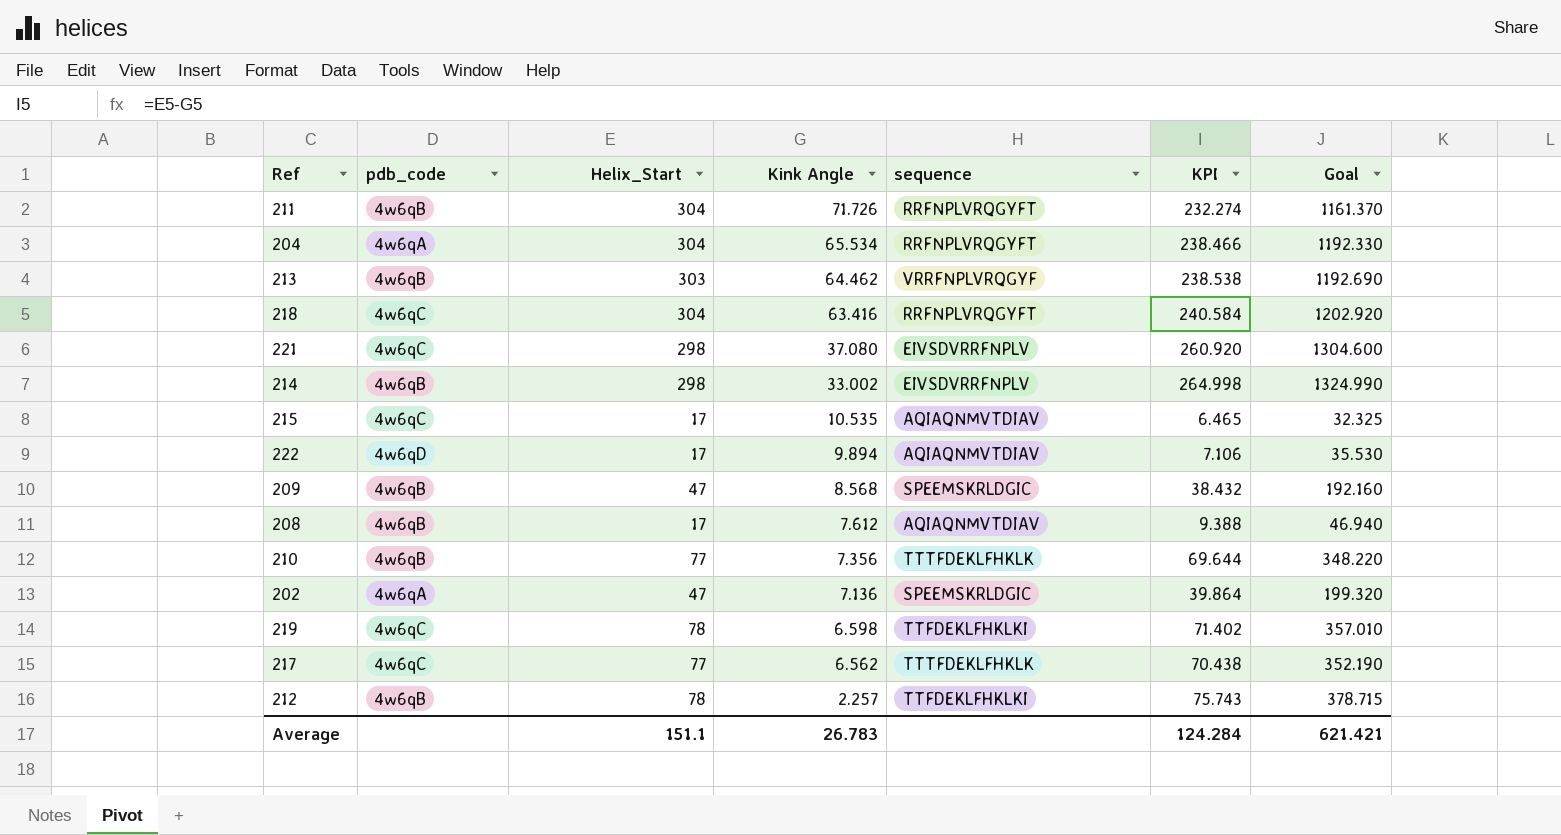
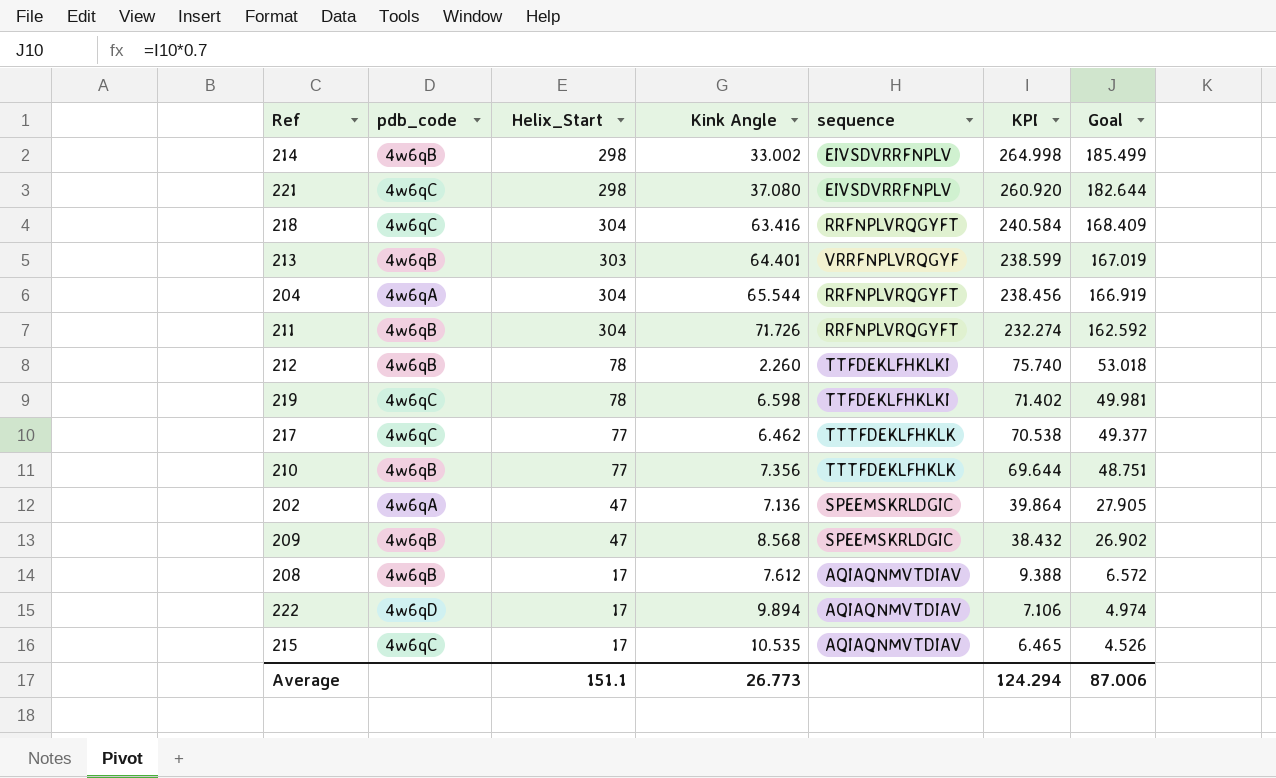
row order: Kink Angle descending -> KPI descending
column Goal | formula: [KPI] * 5 -> [KPI] * 0.7
213 | Kink Angle: 64.462 -> 64.401
213 | KPI: 238.538 -> 238.599
204 | Kink Angle: 65.534 -> 65.544
204 | KPI: 238.466 -> 238.456
212 | Kink Angle: 2.257 -> 2.260
212 | KPI: 75.743 -> 75.740
217 | Kink Angle: 6.562 -> 6.462
217 | KPI: 70.438 -> 70.538
Average | Kink Angle: 26.783 -> 26.773
Average | KPI: 124.284 -> 124.294
Average | Goal: 621.421 -> 87.006

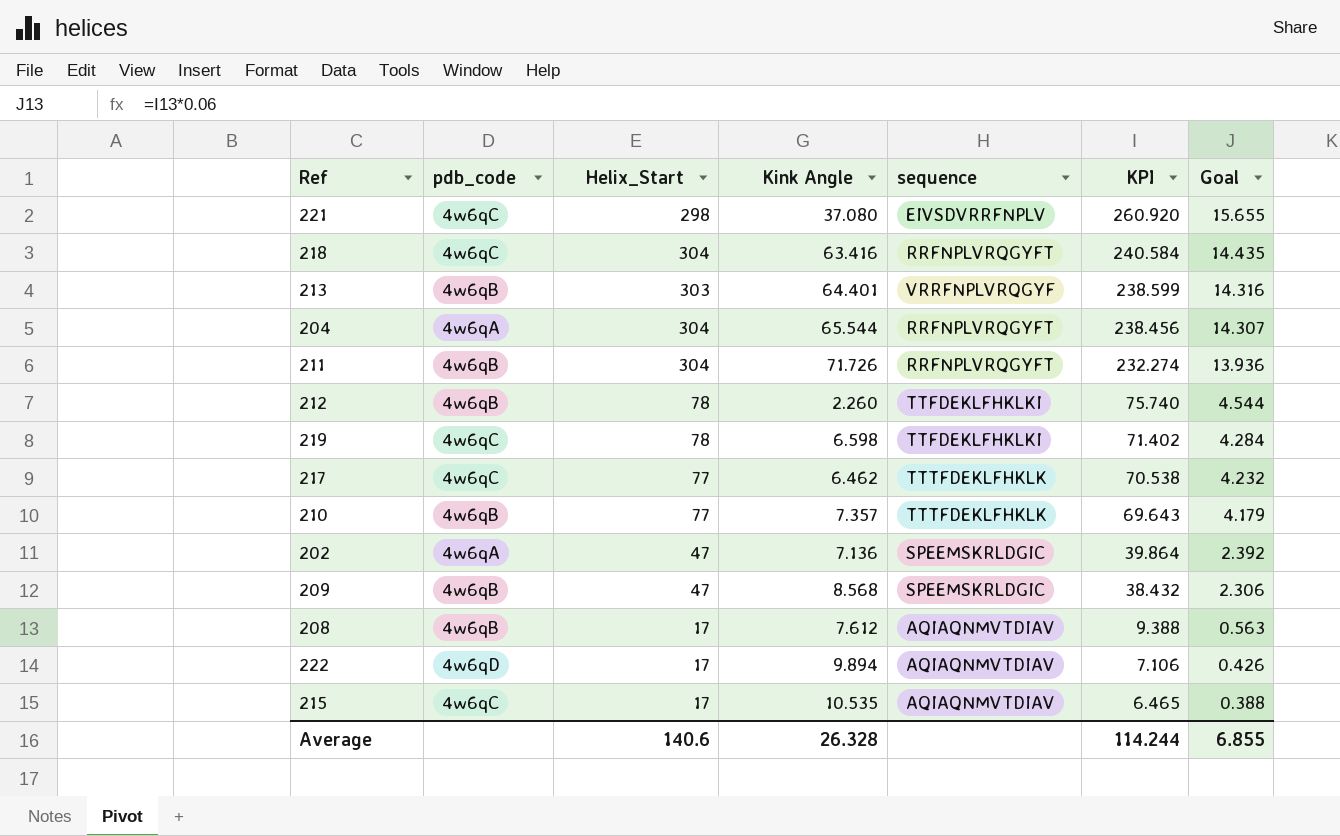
column Goal | formula: [KPI] * 0.7 -> [KPI] * 0.06
row 214: 4w6qB | 298 | 33.002 | EIVSDVRRFNPLV | 264.998 | 185.499 -> none
210 | Kink Angle: 7.356 -> 7.357
210 | KPI: 69.644 -> 69.643
Average | Helix_Start: 151.1 -> 140.6
Average | Kink Angle: 26.773 -> 26.328
Average | KPI: 124.294 -> 114.244
Average | Goal: 87.006 -> 6.855

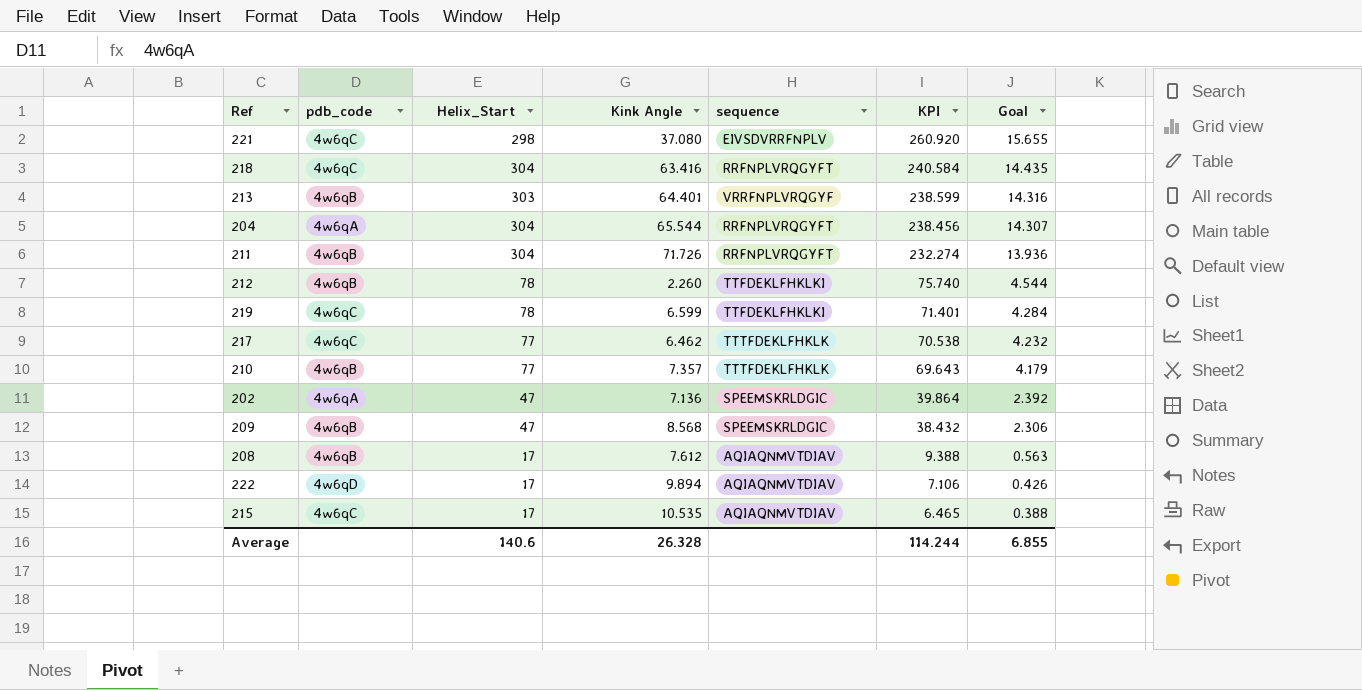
219 | Kink Angle: 6.598 -> 6.599
219 | KPI: 71.402 -> 71.401

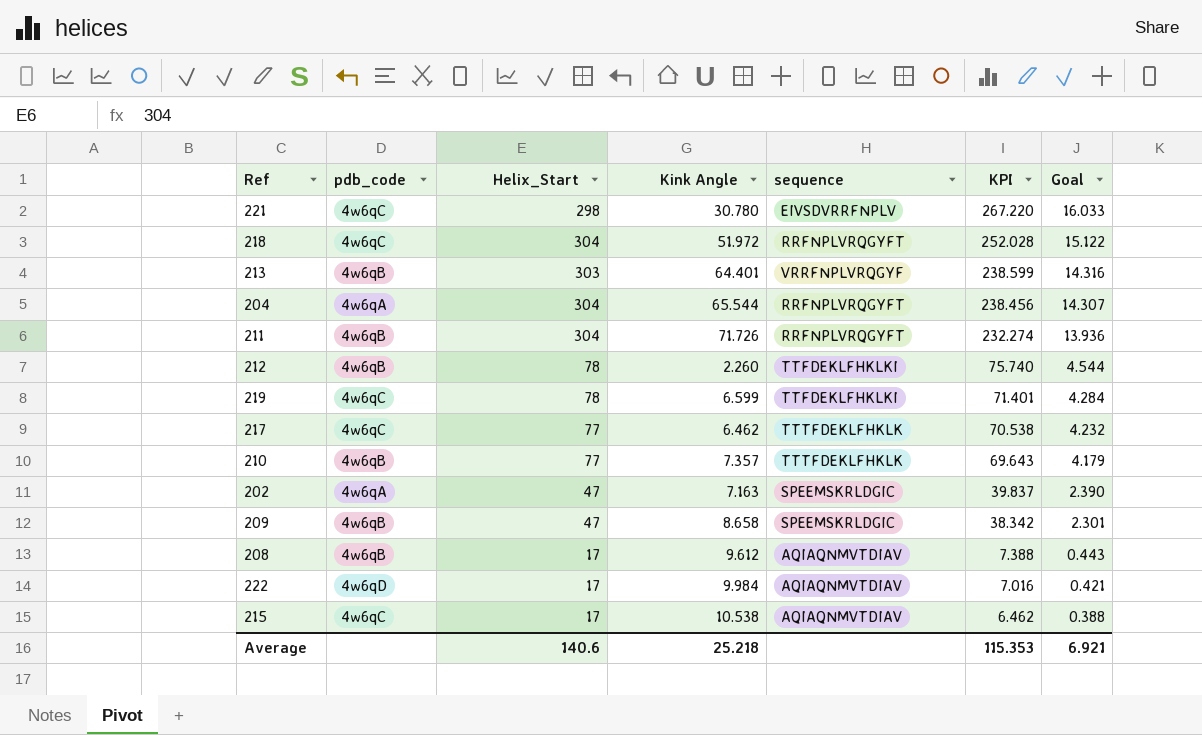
221 | Kink Angle: 37.080 -> 30.780
221 | KPI: 260.920 -> 267.220
221 | Goal: 15.655 -> 16.033
218 | Kink Angle: 63.416 -> 51.972
218 | KPI: 240.584 -> 252.028
218 | Goal: 14.435 -> 15.122
202 | Kink Angle: 7.136 -> 7.163
202 | KPI: 39.864 -> 39.837
202 | Goal: 2.392 -> 2.390
209 | Kink Angle: 8.568 -> 8.658
209 | KPI: 38.432 -> 38.342
209 | Goal: 2.306 -> 2.301
208 | Kink Angle: 7.612 -> 9.612
208 | KPI: 9.388 -> 7.388
208 | Goal: 0.563 -> 0.443
222 | Kink Angle: 9.894 -> 9.984
222 | KPI: 7.106 -> 7.016
222 | Goal: 0.426 -> 0.421
215 | Kink Angle: 10.535 -> 10.538
215 | KPI: 6.465 -> 6.462
Average | Kink Angle: 26.328 -> 25.218
Average | KPI: 114.244 -> 115.353
Average | Goal: 6.855 -> 6.921

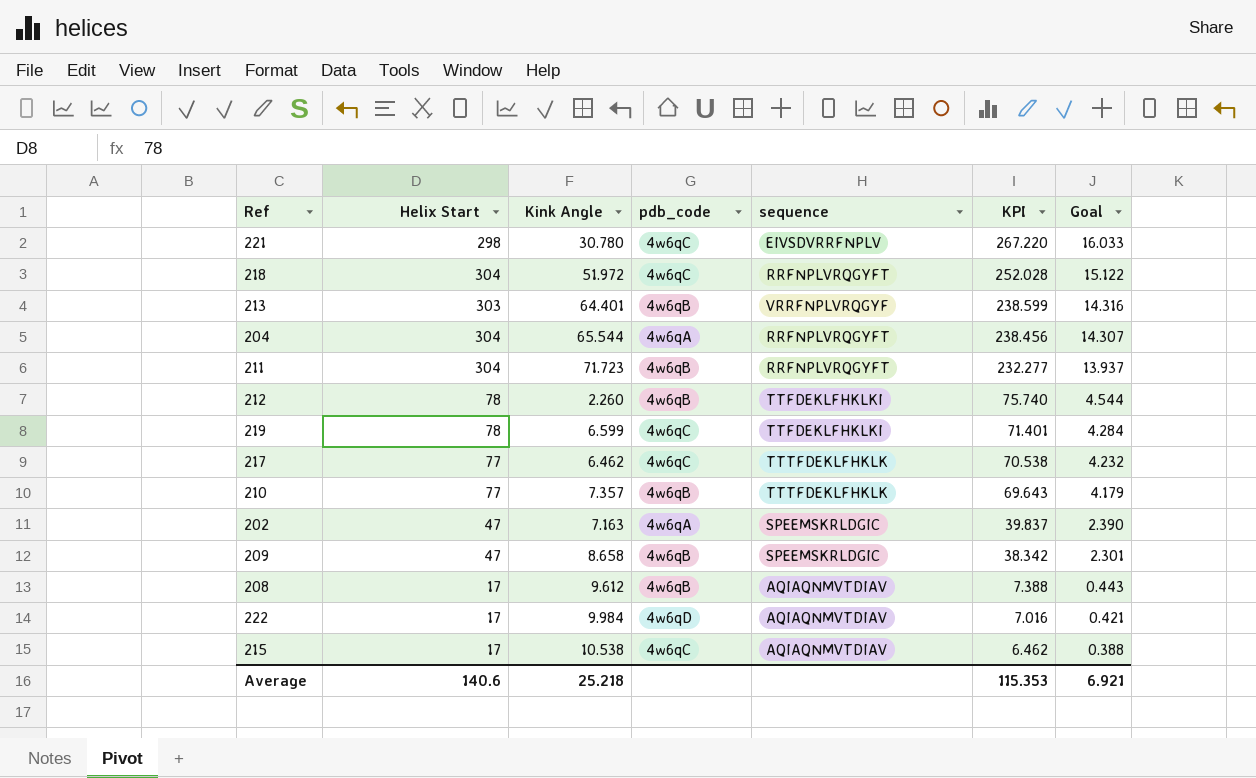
column name: Helix_Start -> Helix Start
column pdb_code | position: 2 -> 4
211 | Kink Angle: 71.726 -> 71.723
211 | KPI: 232.274 -> 232.277
211 | Goal: 13.936 -> 13.937

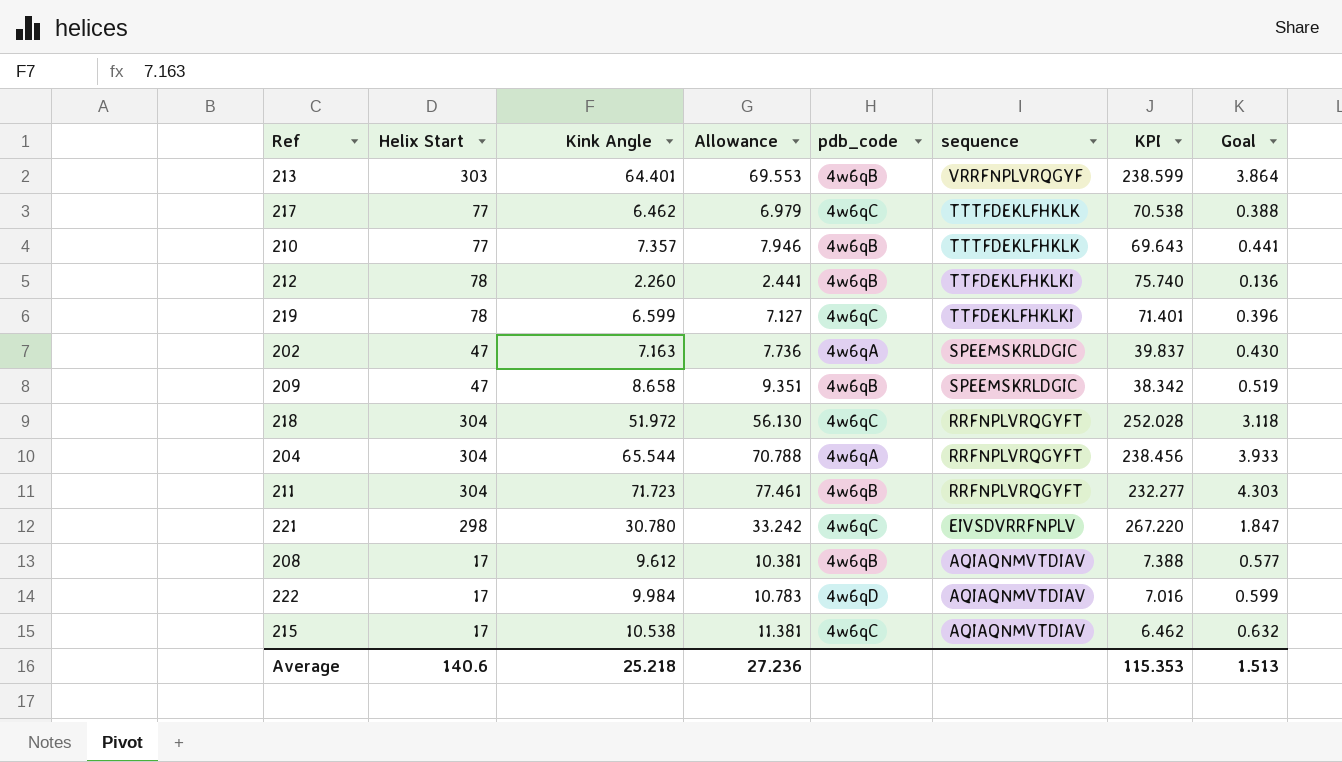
row order: KPI descending -> sequence descending
column Allowance | formula: none -> [Kink Angle] * 1.08
column Goal | formula: [KPI] * 0.06 -> [Kink Angle] * 0.06
Average | Goal: 6.921 -> 1.513

